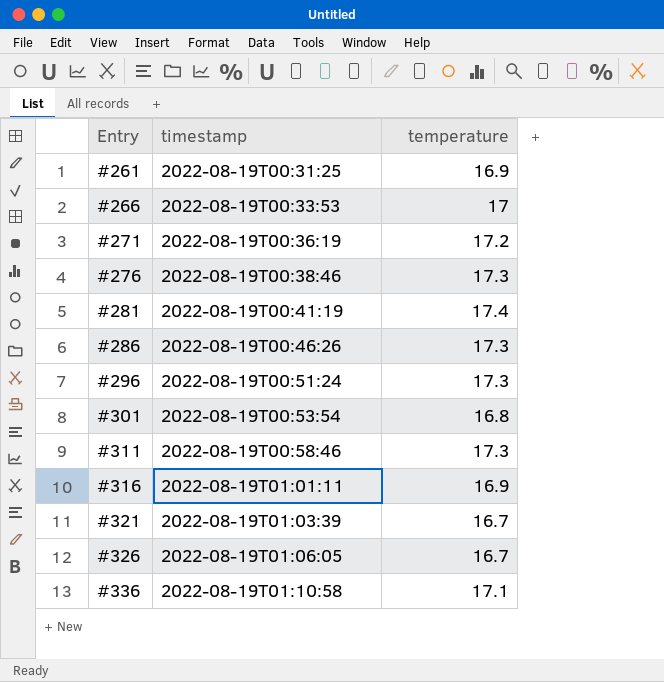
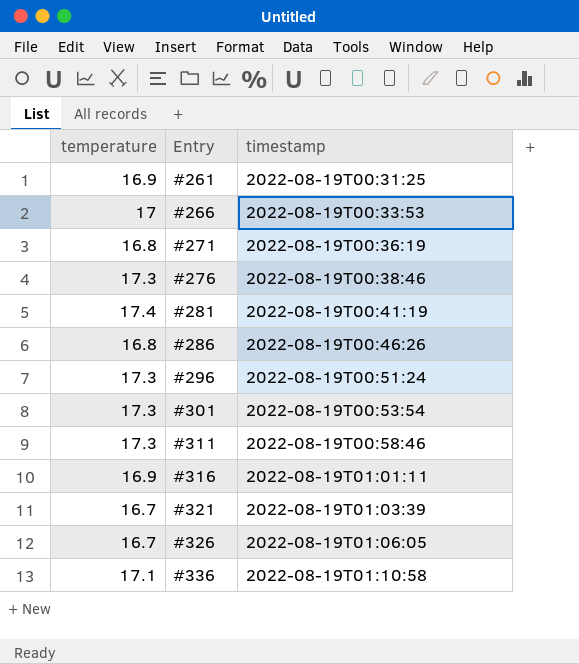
column temperature | position: 3 -> 1
#271 | temperature: 17.2 -> 16.8
#286 | temperature: 17.3 -> 16.8
#301 | temperature: 16.8 -> 17.3

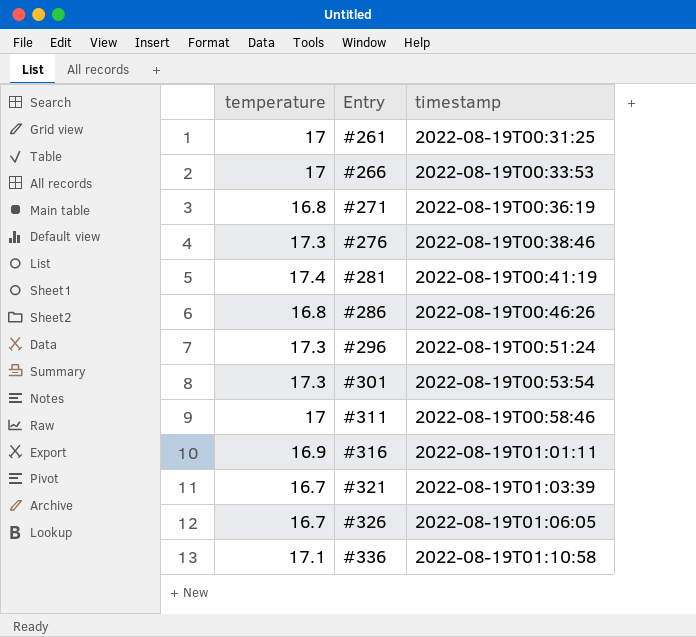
#261 | temperature: 16.9 -> 17
#311 | temperature: 17.3 -> 17

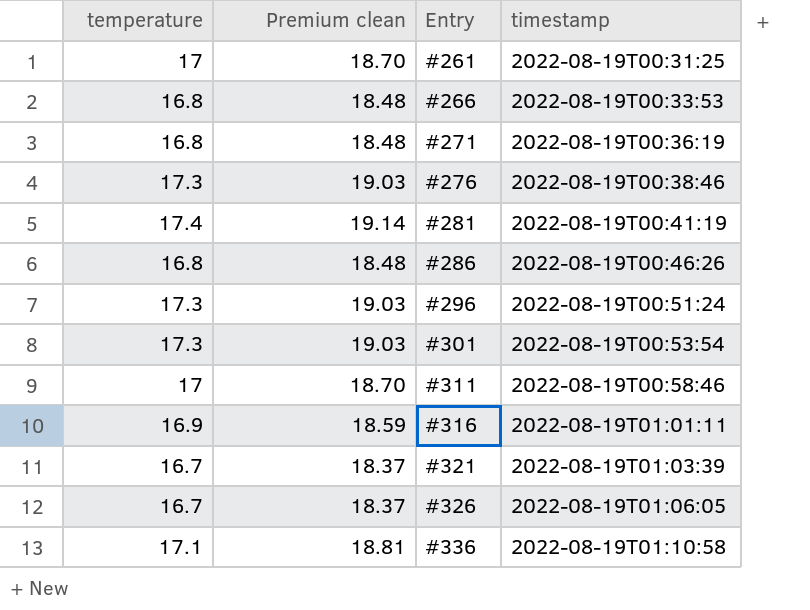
column Premium clean | formula: none -> [temperature] * 1.1
#266 | temperature: 17 -> 16.8

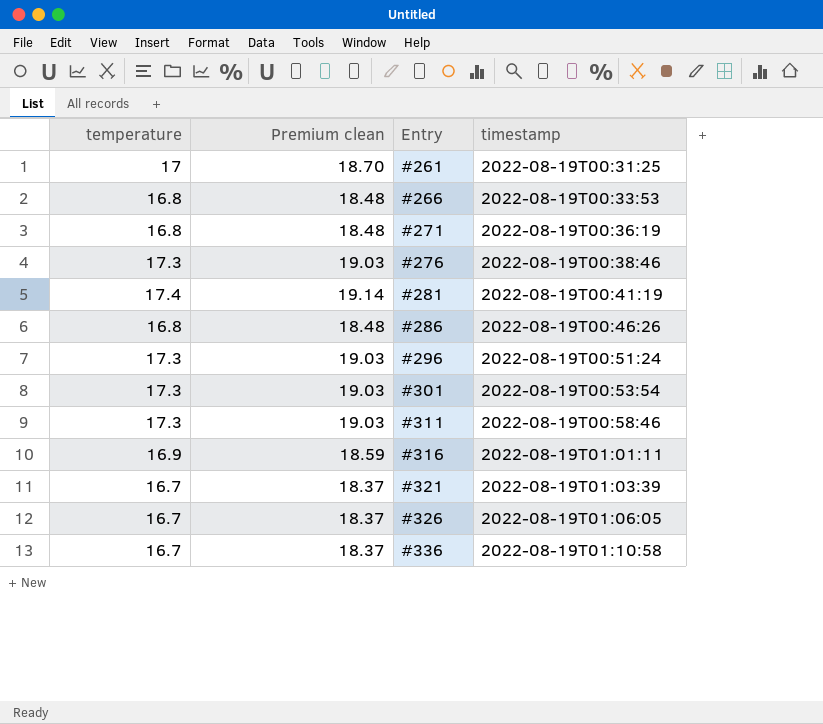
#311 | temperature: 17 -> 17.3
#311 | Premium clean: 18.70 -> 19.03
#336 | temperature: 17.1 -> 16.7
#336 | Premium clean: 18.81 -> 18.37

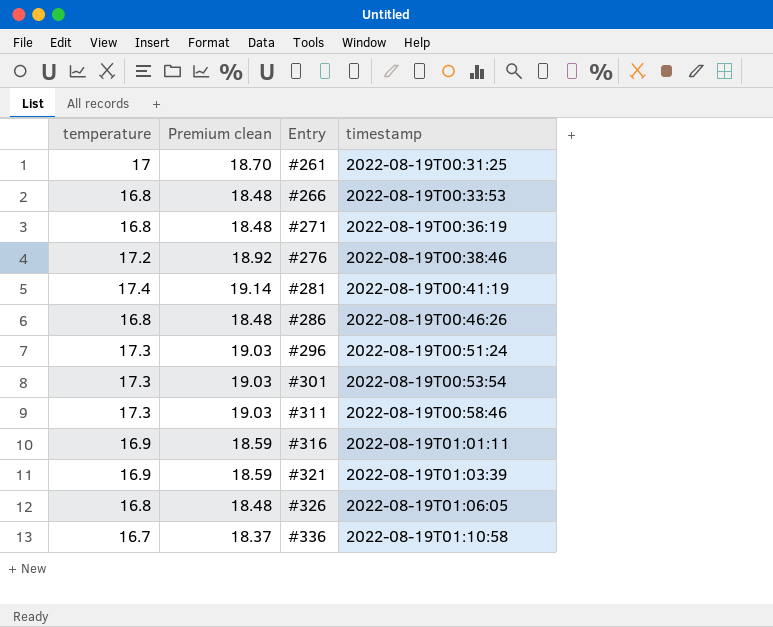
#276 | temperature: 17.3 -> 17.2
#276 | Premium clean: 19.03 -> 18.92
#321 | temperature: 16.7 -> 16.9
#321 | Premium clean: 18.37 -> 18.59
#326 | temperature: 16.7 -> 16.8
#326 | Premium clean: 18.37 -> 18.48

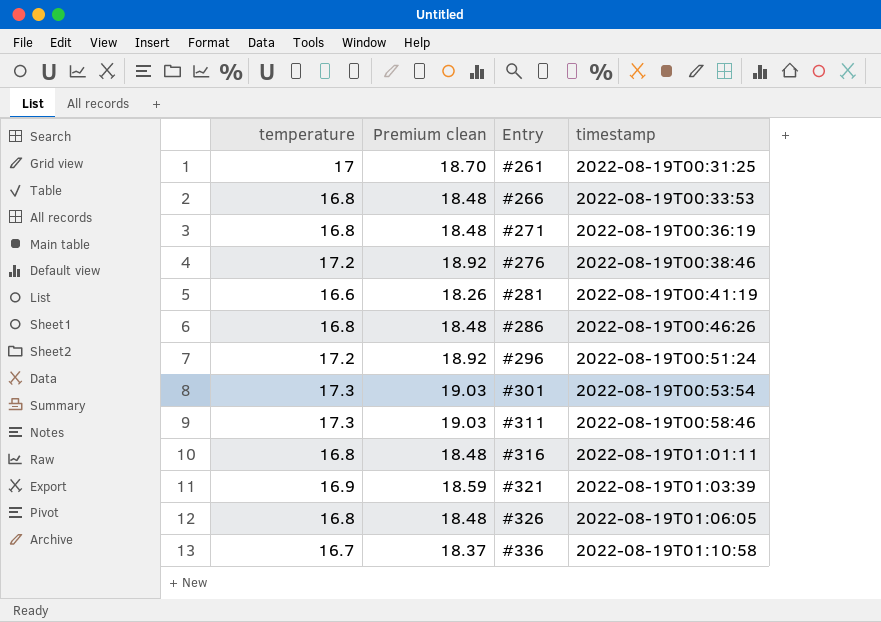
#281 | temperature: 17.4 -> 16.6
#281 | Premium clean: 19.14 -> 18.26
#296 | temperature: 17.3 -> 17.2
#296 | Premium clean: 19.03 -> 18.92
#316 | temperature: 16.9 -> 16.8
#316 | Premium clean: 18.59 -> 18.48

